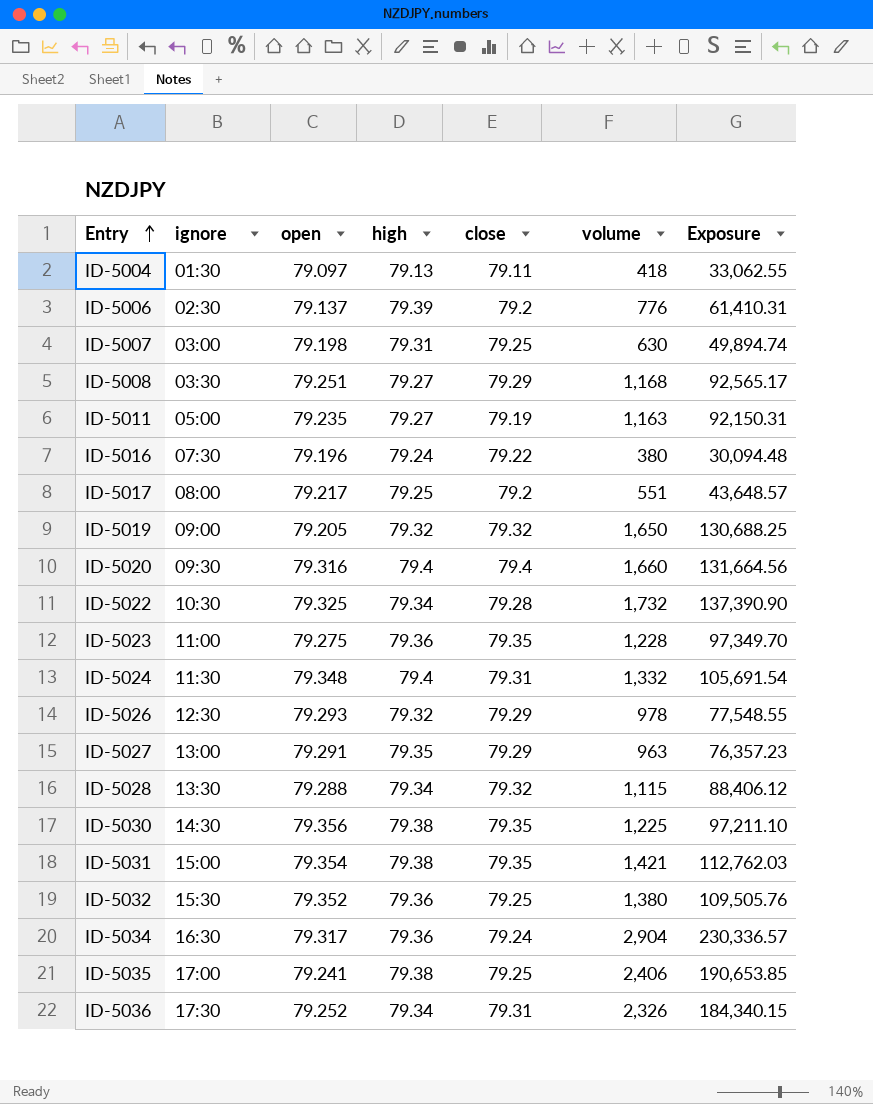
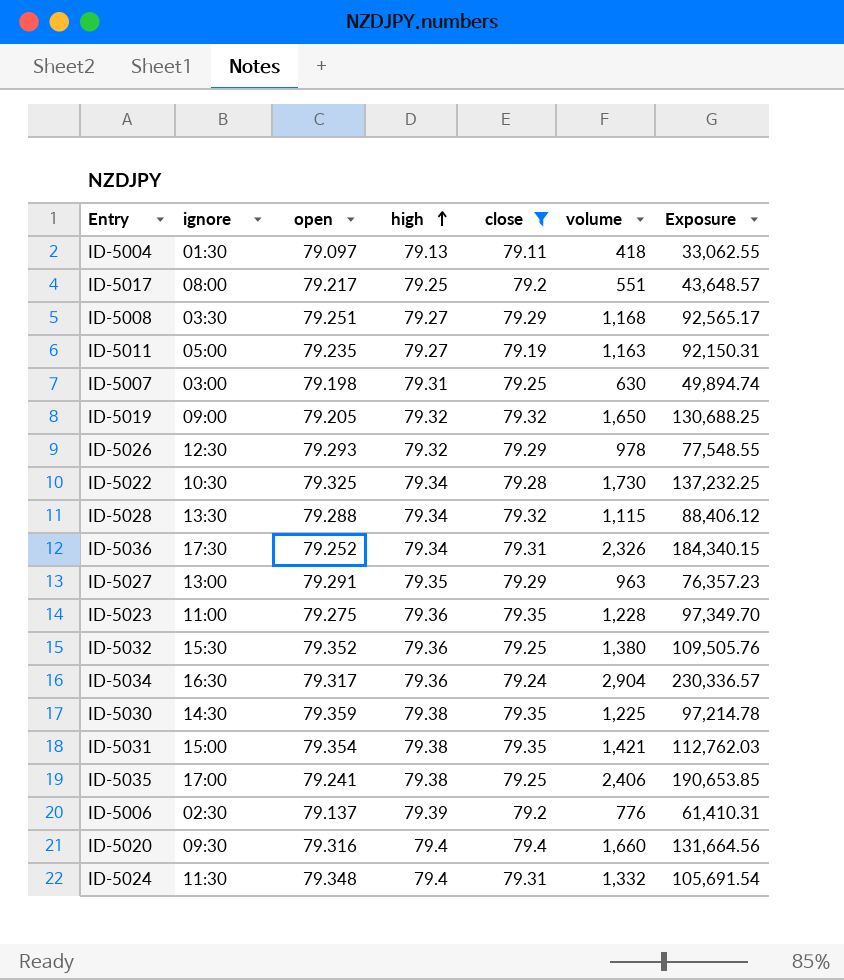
filter: none -> close != 79.22
row order: Entry ascending -> high ascending
ID-5022 | volume: 1,732 -> 1,730
ID-5022 | Exposure: 137,390.90 -> 137,232.25
ID-5030 | open: 79.356 -> 79.359
ID-5030 | Exposure: 97,211.10 -> 97,214.78

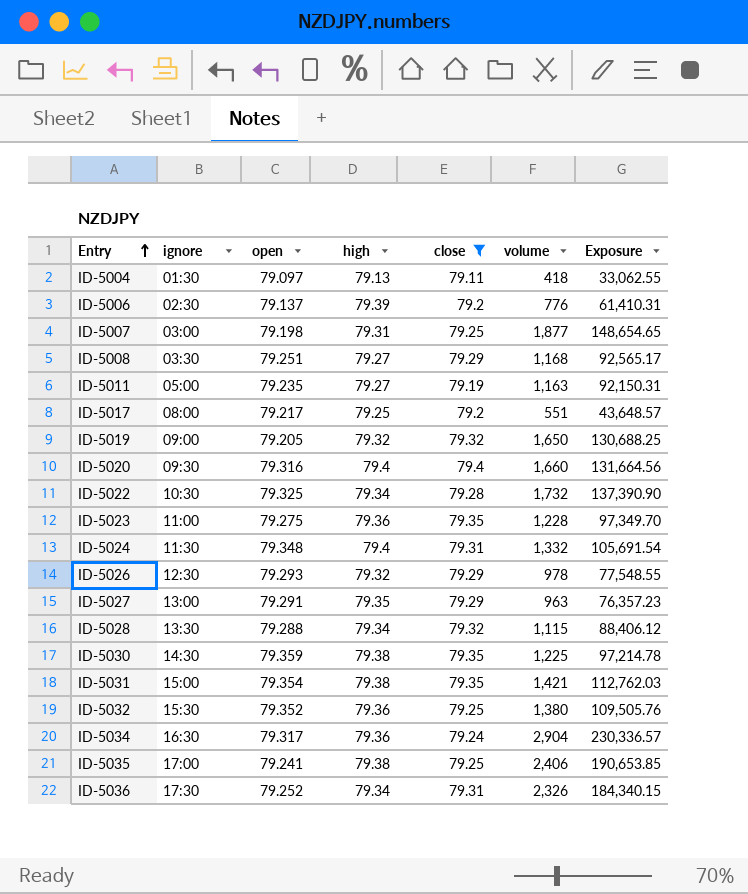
row order: high ascending -> Entry ascending
ID-5007 | volume: 630 -> 1,877
ID-5007 | Exposure: 49,894.74 -> 148,654.65
ID-5022 | volume: 1,730 -> 1,732
ID-5022 | Exposure: 137,232.25 -> 137,390.90

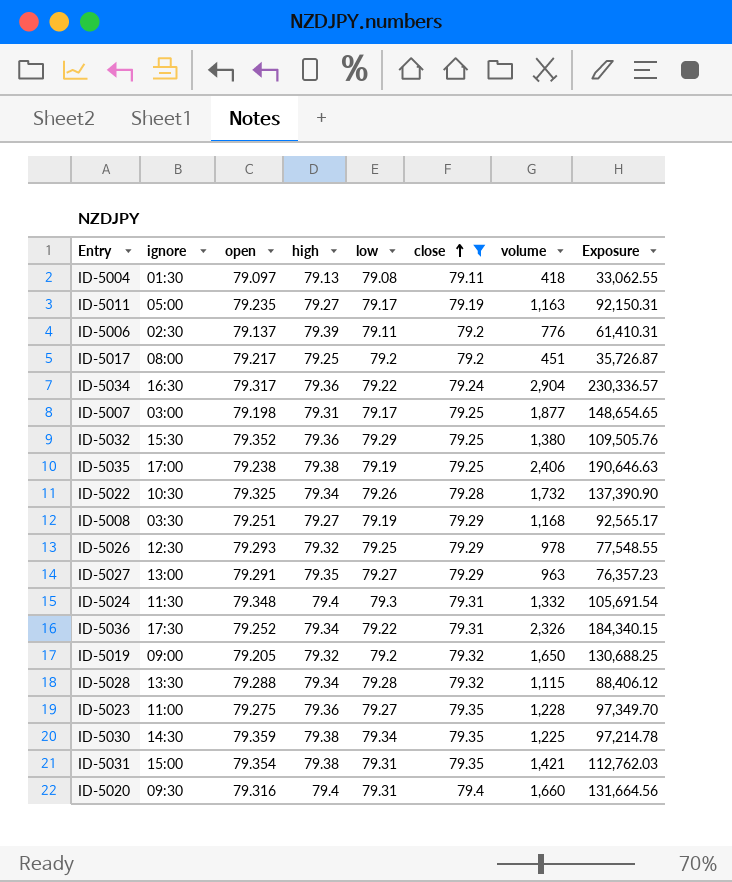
row order: Entry ascending -> close ascending
column low | position: none -> 5
ID-5017 | volume: 551 -> 451
ID-5017 | Exposure: 43,648.57 -> 35,726.87
ID-5035 | open: 79.241 -> 79.238
ID-5035 | Exposure: 190,653.85 -> 190,646.63

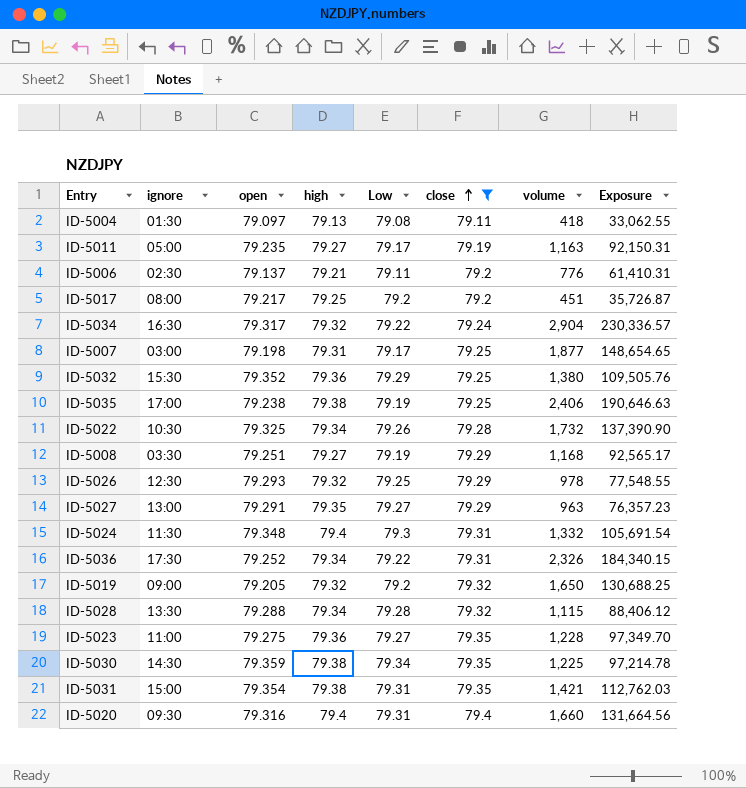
column name: low -> Low
ID-5006 | high: 79.39 -> 79.21
ID-5034 | high: 79.36 -> 79.32

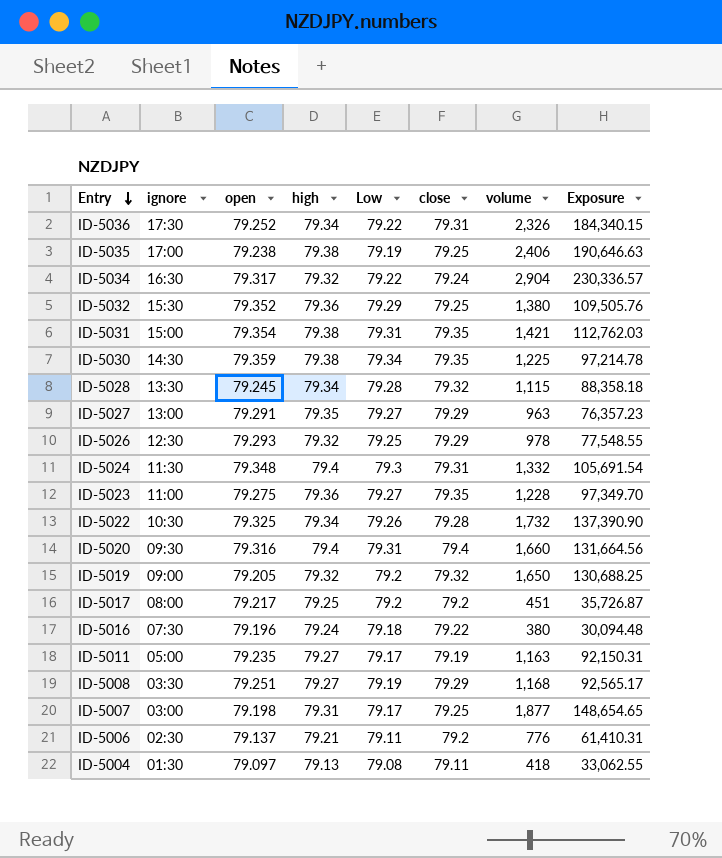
filter: close != 79.22 -> none
row order: close ascending -> Entry descending
ID-5028 | open: 79.288 -> 79.245
ID-5028 | Exposure: 88,406.12 -> 88,358.18

